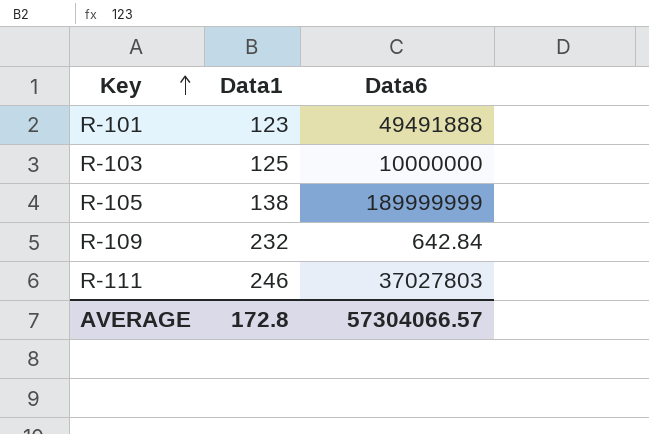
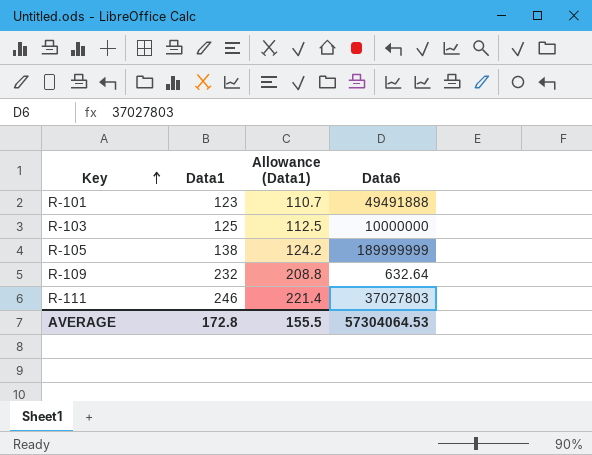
column Allowance (Data1) | formula: none -> [Data1] * 0.9
R-109 | Data6: 642.84 -> 632.64
AVERAGE | Data6: 57304066.57 -> 57304064.53

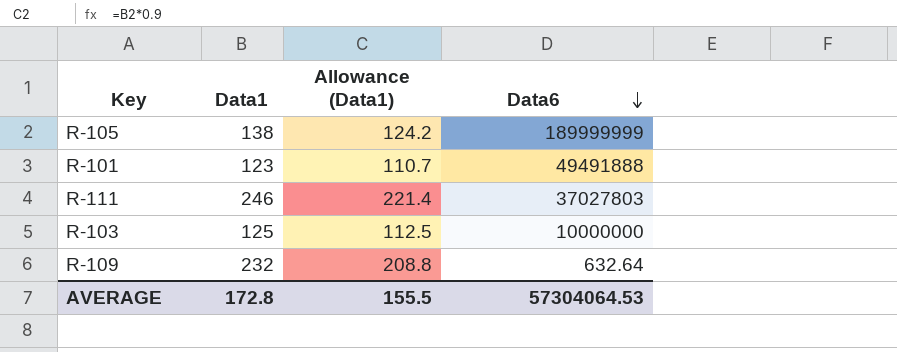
row order: Key ascending -> Data6 descending

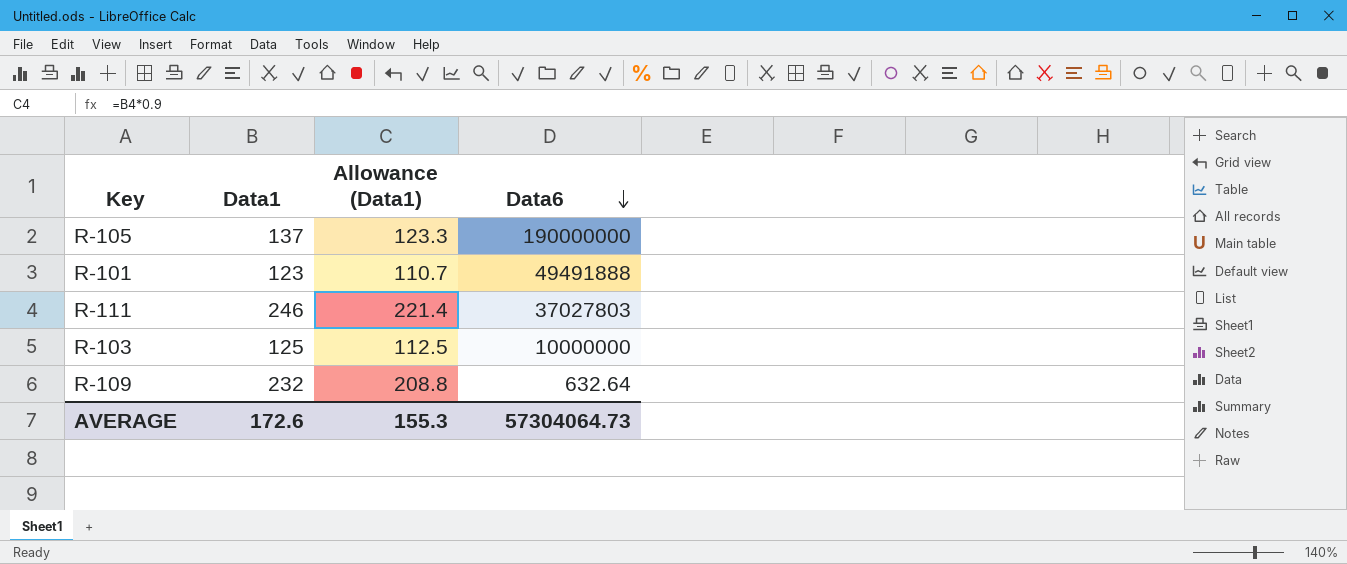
R-105 | Data1: 138 -> 137
R-105 | Allowance (Data1): 124.2 -> 123.3
R-105 | Data6: 189999999 -> 190000000
AVERAGE | Data1: 172.8 -> 172.6
AVERAGE | Allowance (Data1): 155.5 -> 155.3
AVERAGE | Data6: 57304064.53 -> 57304064.73

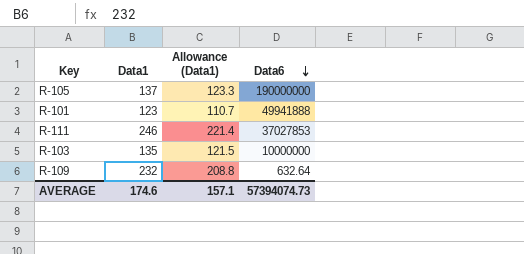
R-101 | Data6: 49491888 -> 49941888
R-111 | Data6: 37027803 -> 37027853
R-103 | Data1: 125 -> 135
R-103 | Allowance (Data1): 112.5 -> 121.5
AVERAGE | Data1: 172.6 -> 174.6
AVERAGE | Allowance (Data1): 155.3 -> 157.1
AVERAGE | Data6: 57304064.73 -> 57394074.73

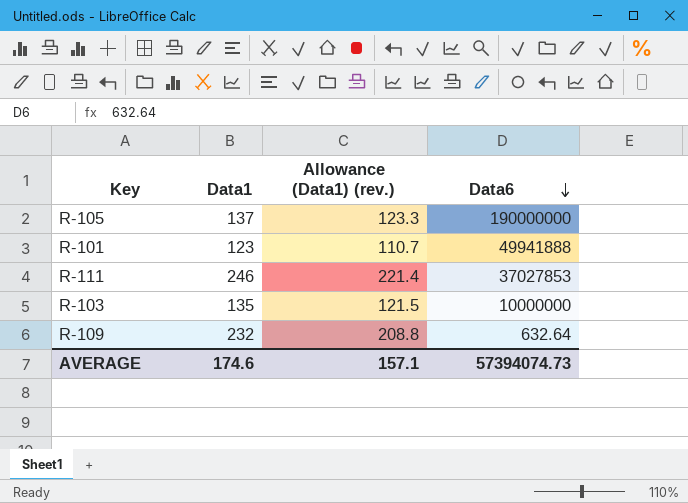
column name: Allowance (Data1) -> Allowance (Data1) (rev.)

